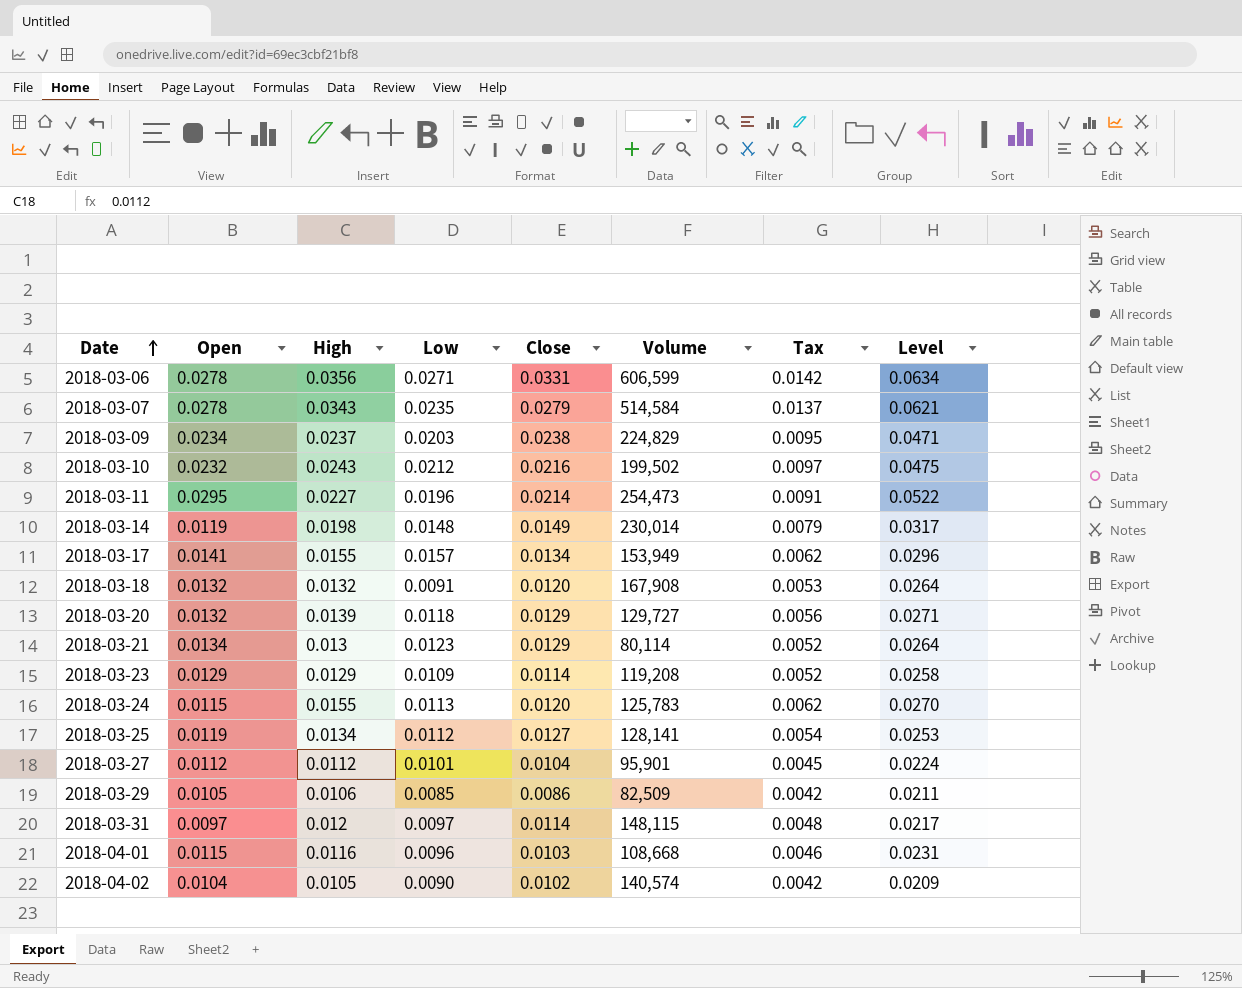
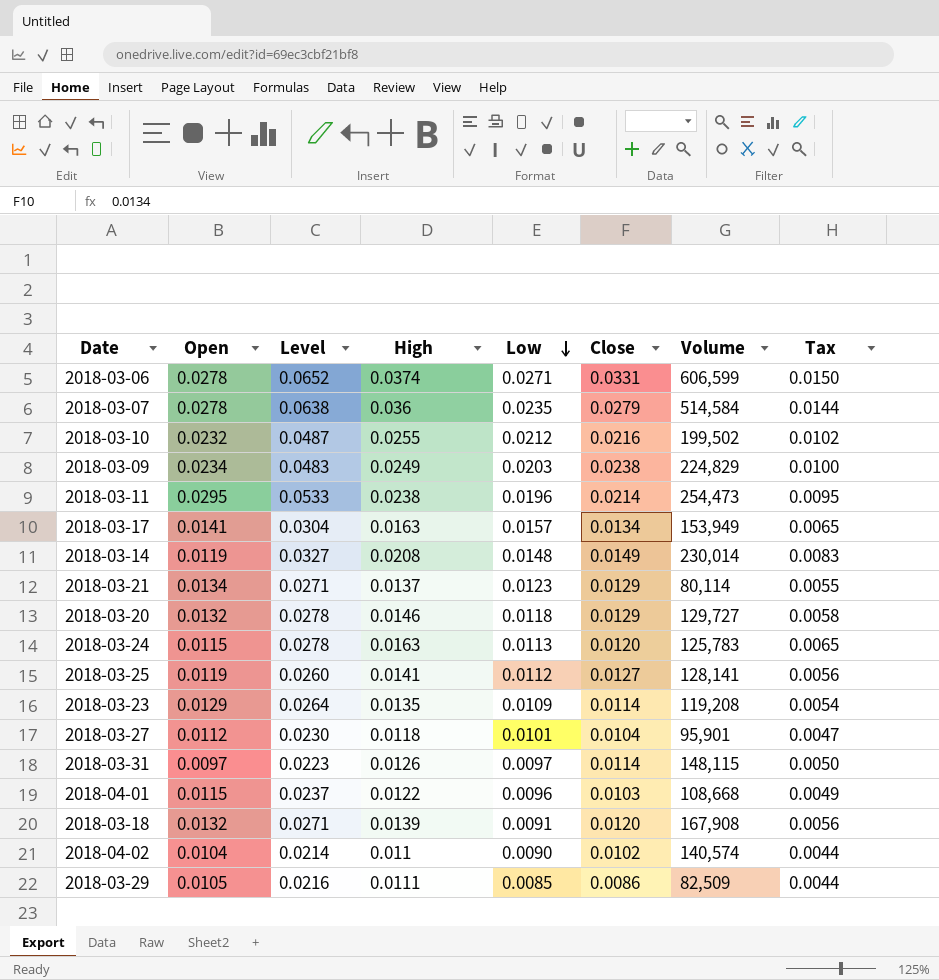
row order: Date ascending -> Low descending
column Level | position: 8 -> 3
2018-03-06 | Level: 0.0634 -> 0.0652
2018-03-06 | High: 0.0356 -> 0.0374
2018-03-06 | Tax: 0.0142 -> 0.0150
2018-03-07 | Level: 0.0621 -> 0.0638
2018-03-07 | High: 0.0343 -> 0.036
2018-03-07 | Tax: 0.0137 -> 0.0144
2018-03-10 | Level: 0.0475 -> 0.0487
2018-03-10 | High: 0.0243 -> 0.0255
2018-03-10 | Tax: 0.0097 -> 0.0102
2018-03-09 | Level: 0.0471 -> 0.0483
2018-03-09 | High: 0.0237 -> 0.0249
2018-03-09 | Tax: 0.0095 -> 0.0100
2018-03-11 | Level: 0.0522 -> 0.0533
2018-03-11 | High: 0.0227 -> 0.0238
2018-03-11 | Tax: 0.0091 -> 0.0095
2018-03-17 | Level: 0.0296 -> 0.0304
2018-03-17 | High: 0.0155 -> 0.0163
2018-03-17 | Tax: 0.0062 -> 0.0065
2018-03-14 | Level: 0.0317 -> 0.0327
2018-03-14 | High: 0.0198 -> 0.0208
2018-03-14 | Tax: 0.0079 -> 0.0083
2018-03-21 | Level: 0.0264 -> 0.0271
2018-03-21 | High: 0.013 -> 0.0137
2018-03-21 | Tax: 0.0052 -> 0.0055
2018-03-20 | Level: 0.0271 -> 0.0278
2018-03-20 | High: 0.0139 -> 0.0146
2018-03-20 | Tax: 0.0056 -> 0.0058
2018-03-24 | Level: 0.0270 -> 0.0278
2018-03-24 | High: 0.0155 -> 0.0163
2018-03-24 | Tax: 0.0062 -> 0.0065
2018-03-25 | Level: 0.0253 -> 0.0260
2018-03-25 | High: 0.0134 -> 0.0141
2018-03-25 | Tax: 0.0054 -> 0.0056
2018-03-23 | Level: 0.0258 -> 0.0264
2018-03-23 | High: 0.0129 -> 0.0135
2018-03-23 | Tax: 0.0052 -> 0.0054
2018-03-27 | Level: 0.0224 -> 0.0230
2018-03-27 | High: 0.0112 -> 0.0118
2018-03-27 | Tax: 0.0045 -> 0.0047
2018-03-31 | Level: 0.0217 -> 0.0223
2018-03-31 | High: 0.012 -> 0.0126
2018-03-31 | Tax: 0.0048 -> 0.0050
2018-04-01 | Level: 0.0231 -> 0.0237
2018-04-01 | High: 0.0116 -> 0.0122
2018-04-01 | Tax: 0.0046 -> 0.0049
2018-03-18 | Level: 0.0264 -> 0.0271
2018-03-18 | High: 0.0132 -> 0.0139
2018-03-18 | Tax: 0.0053 -> 0.0056
2018-04-02 | Level: 0.0209 -> 0.0214
2018-04-02 | High: 0.0105 -> 0.011
2018-04-02 | Tax: 0.0042 -> 0.0044
2018-03-29 | Level: 0.0211 -> 0.0216
2018-03-29 | High: 0.0106 -> 0.0111
2018-03-29 | Tax: 0.0042 -> 0.0044

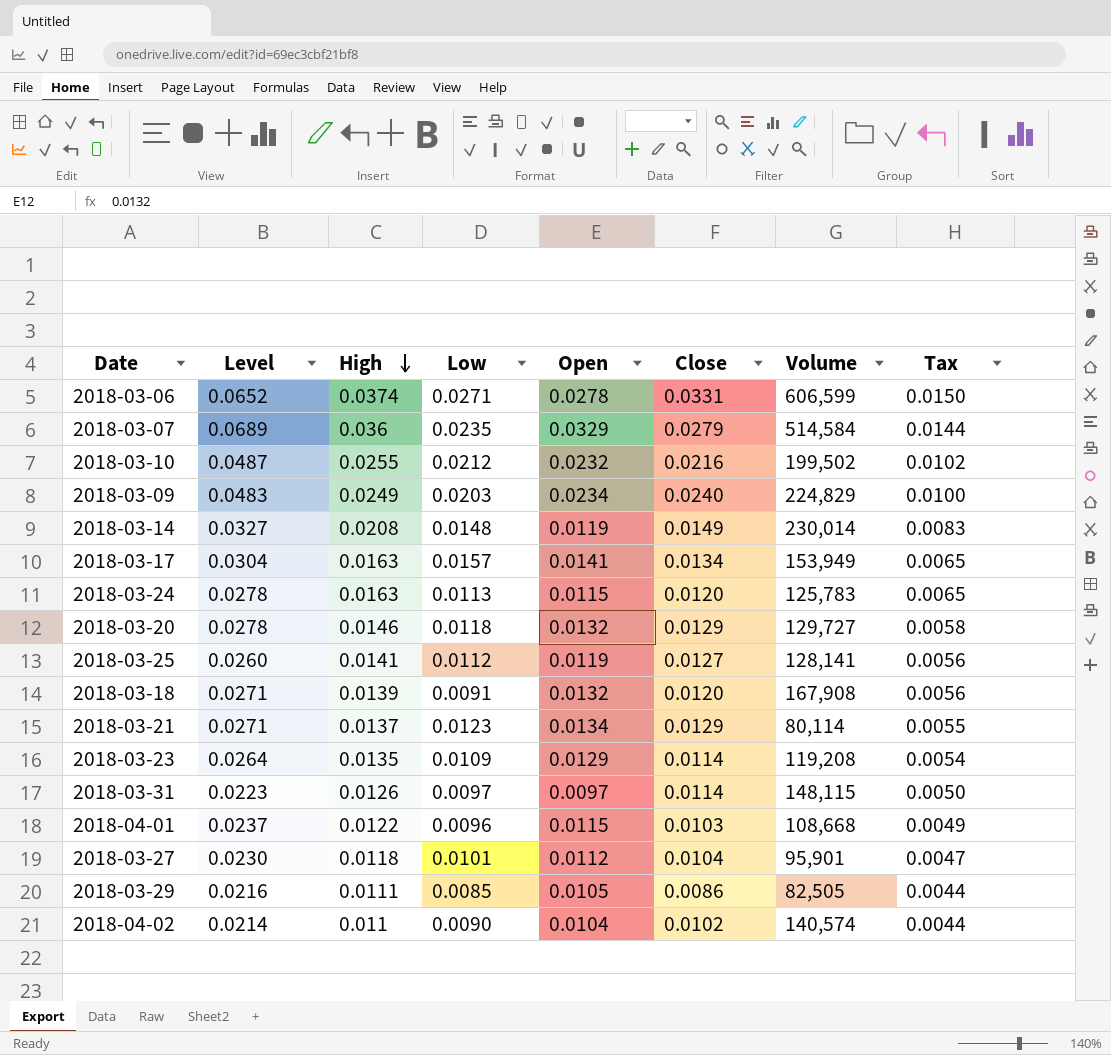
row order: Low descending -> High descending
column Open | position: 2 -> 5
row 2018-03-11: 0.0295 | 0.0533 | 0.0238 | 0.0196 | 0.0214 | 254,473 | 0.0095 -> none
2018-03-07 | Level: 0.0638 -> 0.0689
2018-03-07 | Open: 0.0278 -> 0.0329
2018-03-09 | Close: 0.0238 -> 0.0240
2018-03-29 | Volume: 82,509 -> 82,505

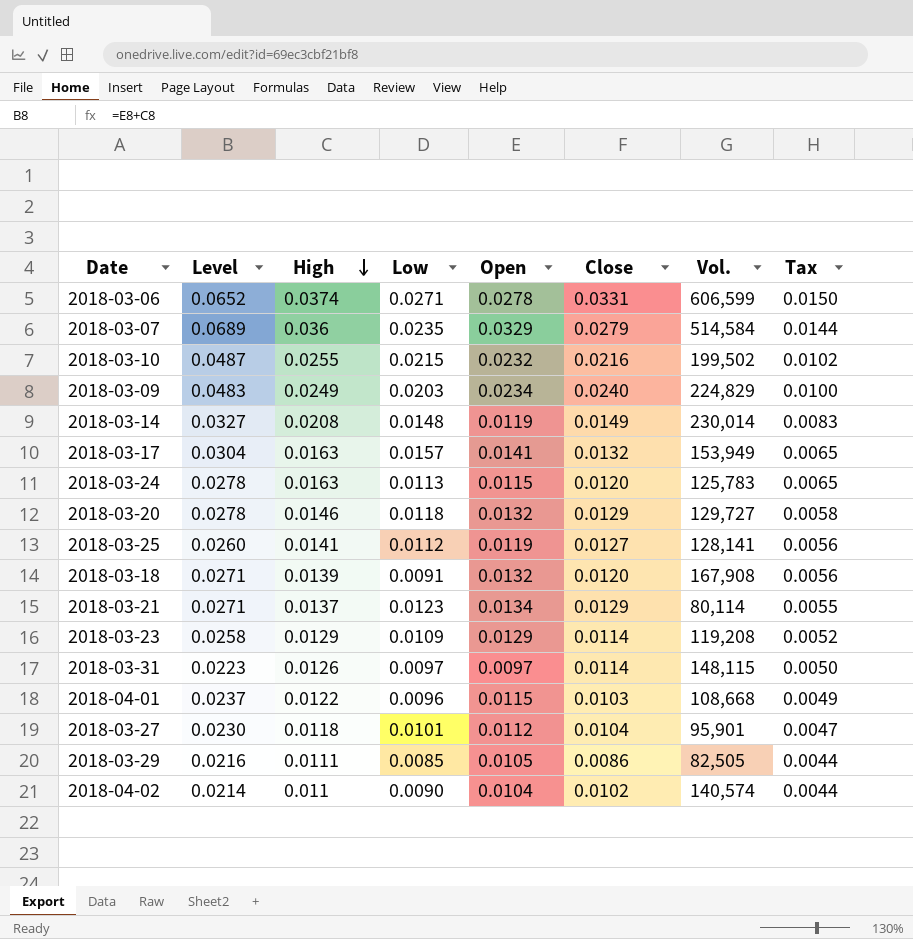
column name: Volume -> Vol.
2018-03-10 | Low: 0.0212 -> 0.0215
2018-03-17 | Close: 0.0134 -> 0.0132
2018-03-23 | Level: 0.0264 -> 0.0258
2018-03-23 | High: 0.0135 -> 0.0129
2018-03-23 | Tax: 0.0054 -> 0.0052

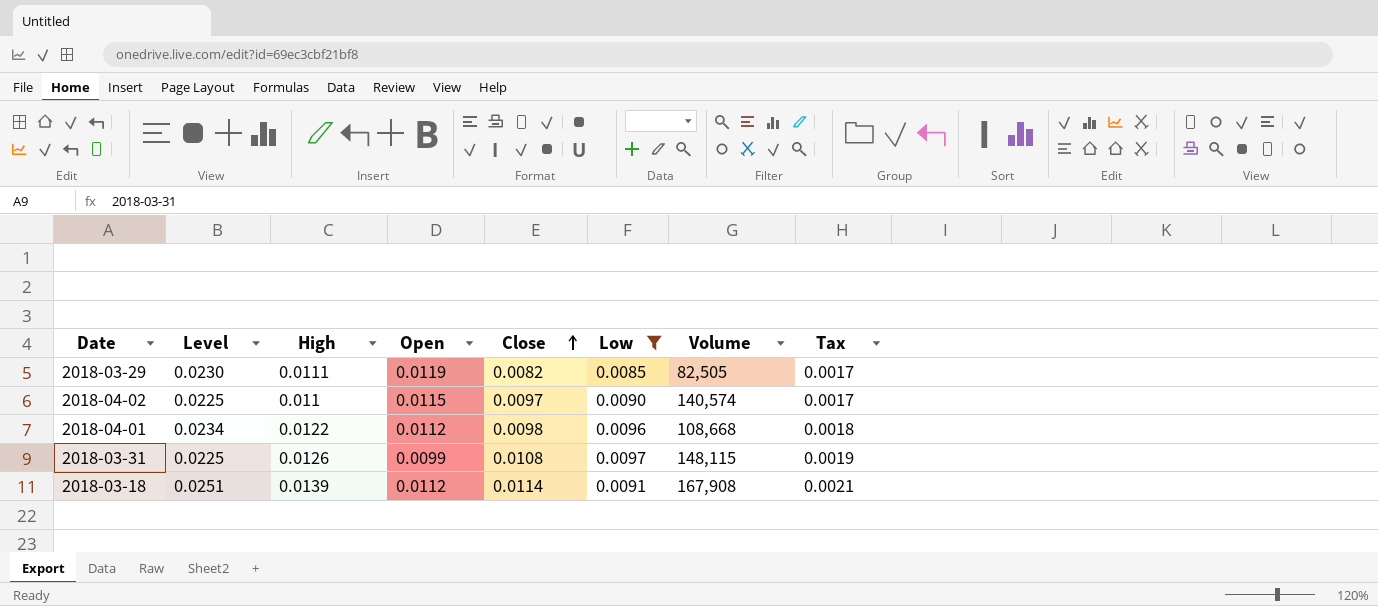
filter: none -> Low <= 0.0097
row order: High descending -> Close ascending
column Low | position: 4 -> 6
column name: Vol. -> Volume
column Tax | formula: [High] * 0.4 -> [High] * 0.15
2018-03-29 | Level: 0.0216 -> 0.0230
2018-03-29 | Open: 0.0105 -> 0.0119
2018-03-29 | Close: 0.0086 -> 0.0082
2018-04-02 | Level: 0.0214 -> 0.0225
2018-04-02 | Open: 0.0104 -> 0.0115
2018-04-02 | Close: 0.0102 -> 0.0097
2018-04-01 | Level: 0.0237 -> 0.0234
2018-04-01 | Open: 0.0115 -> 0.0112
2018-04-01 | Close: 0.0103 -> 0.0098
2018-03-31 | Level: 0.0223 -> 0.0225
2018-03-31 | Open: 0.0097 -> 0.0099
2018-03-31 | Close: 0.0114 -> 0.0108
2018-03-18 | Level: 0.0271 -> 0.0251
2018-03-18 | Open: 0.0132 -> 0.0112
2018-03-18 | Close: 0.0120 -> 0.0114

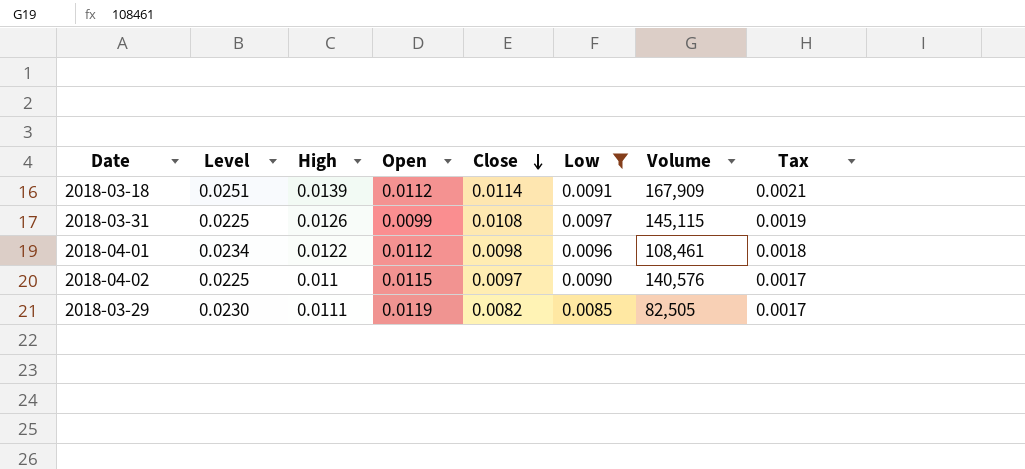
row order: Close ascending -> Close descending
2018-03-18 | Volume: 167,908 -> 167,909
2018-03-31 | Volume: 148,115 -> 145,115
2018-04-01 | Volume: 108,668 -> 108,461
2018-04-02 | Volume: 140,574 -> 140,576

